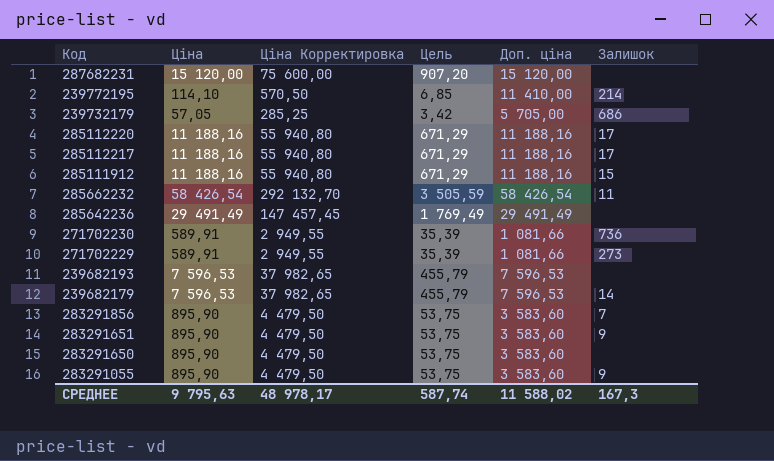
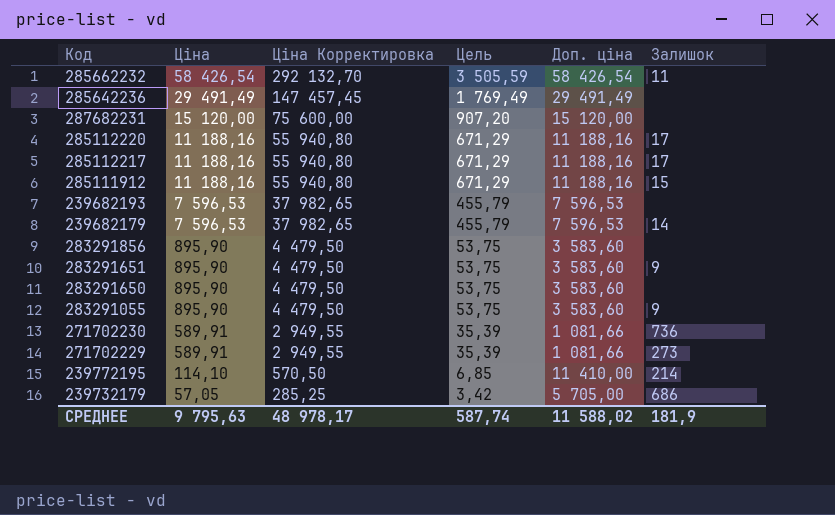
row order: none -> Ціна descending
283291856 | Залишок: 7 -> none
СРЕДНЕЕ | Залишок: 167,3 -> 181,9

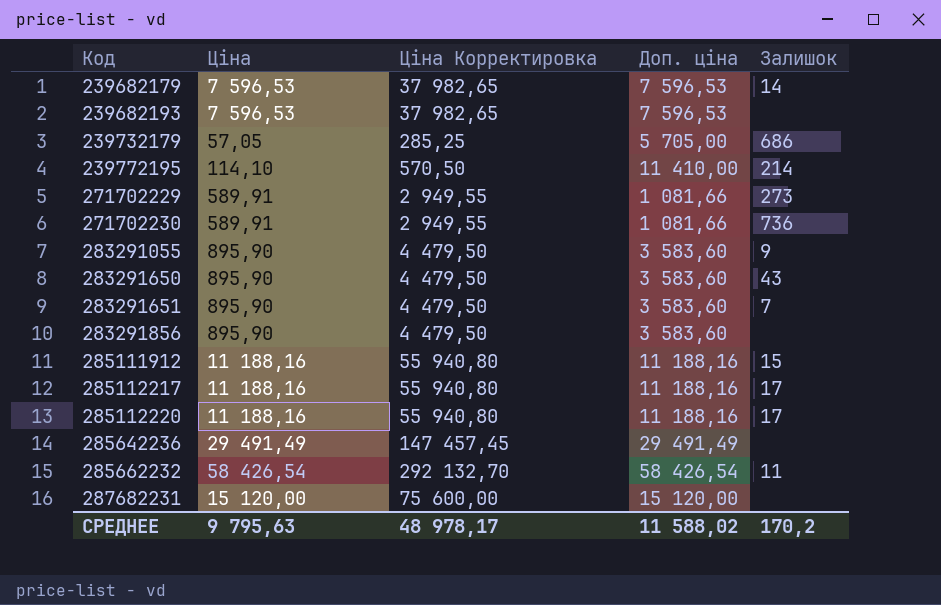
row order: Ціна descending -> Код ascending
column Цель | formula: [Ціна] * 0,06 -> none
283291650 | Залишок: none -> 43
283291651 | Залишок: 9 -> 7
СРЕДНЕЕ | Залишок: 181,9 -> 170,2

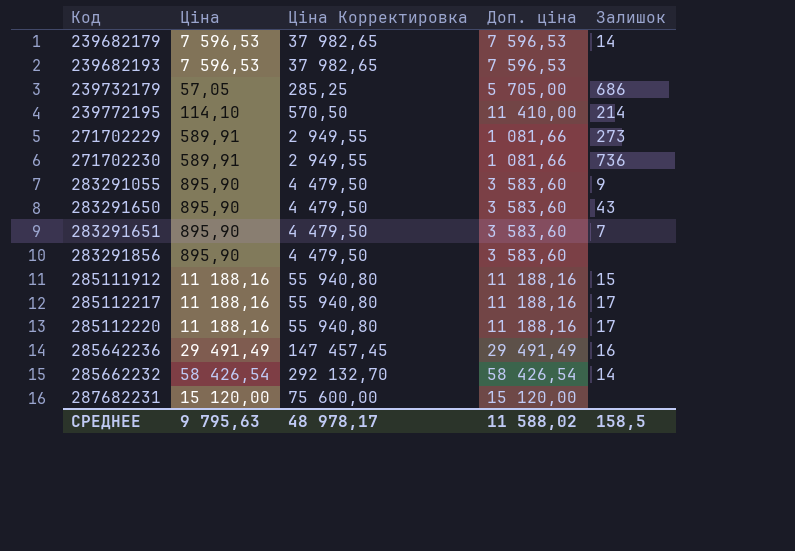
285642236 | Залишок: none -> 16
285662232 | Залишок: 11 -> 14
СРЕДНЕЕ | Залишок: 170,2 -> 158,5

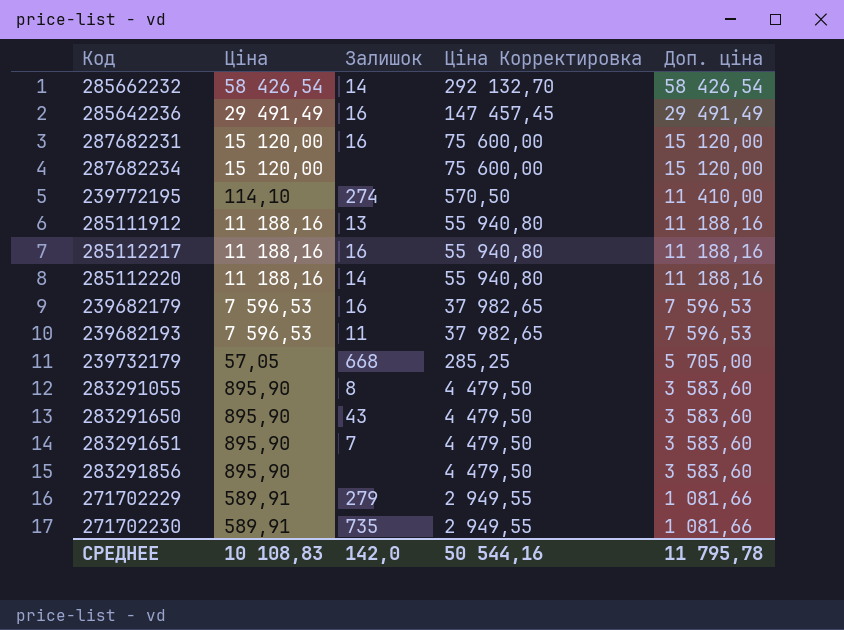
row order: Код ascending -> Доп. ціна descending
column Залишок | position: 5 -> 3
287682231 | Залишок: none -> 16
row 287682234: none -> 15 120,00 | none | 75 600,00 | 15 120,00
239772195 | Залишок: 214 -> 274
285111912 | Залишок: 15 -> 13
285112217 | Залишок: 17 -> 16
285112220 | Залишок: 17 -> 14
239682179 | Залишок: 14 -> 16
239682193 | Залишок: none -> 11
239732179 | Залишок: 686 -> 668
283291055 | Залишок: 9 -> 8
271702229 | Залишок: 273 -> 279
271702230 | Залишок: 736 -> 735
СРЕДНЕЕ | Ціна: 9 795,63 -> 10 108,83
СРЕДНЕЕ | Залишок: 158,5 -> 142,0
СРЕДНЕЕ | Ціна Корректировка: 48 978,17 -> 50 544,16
СРЕДНЕЕ | Доп. ціна: 11 588,02 -> 11 795,78

